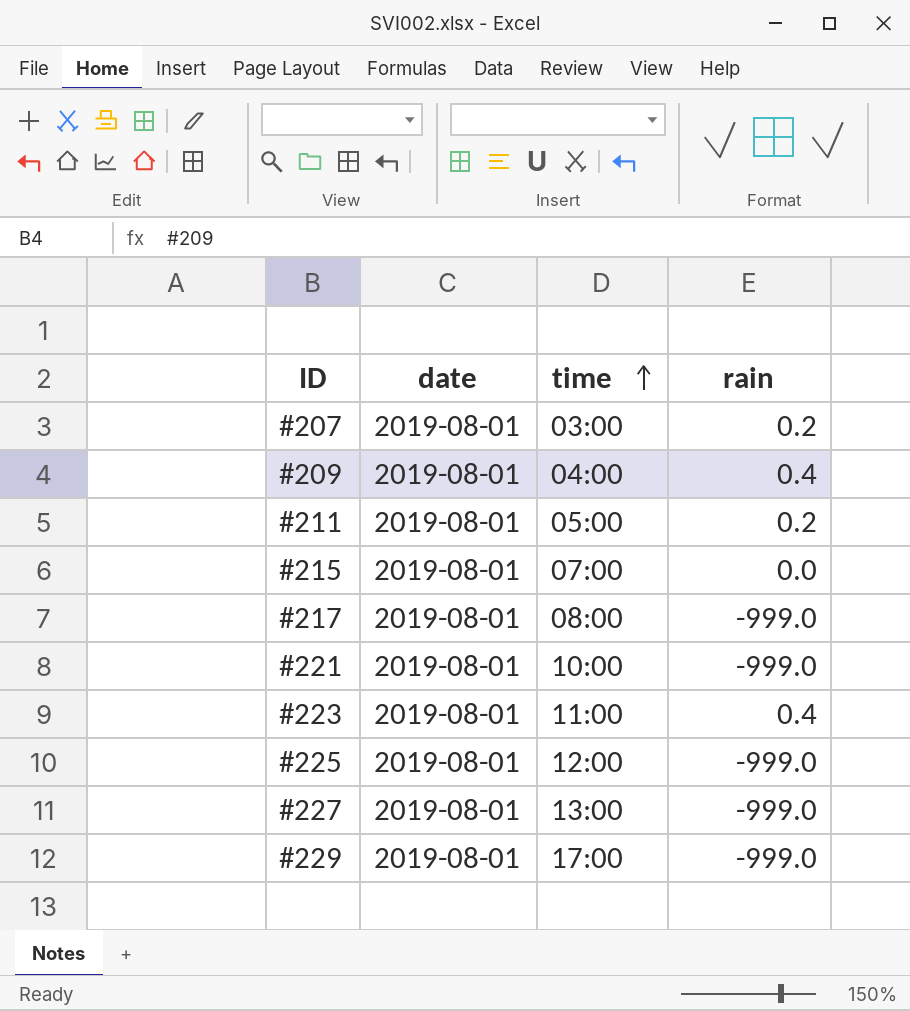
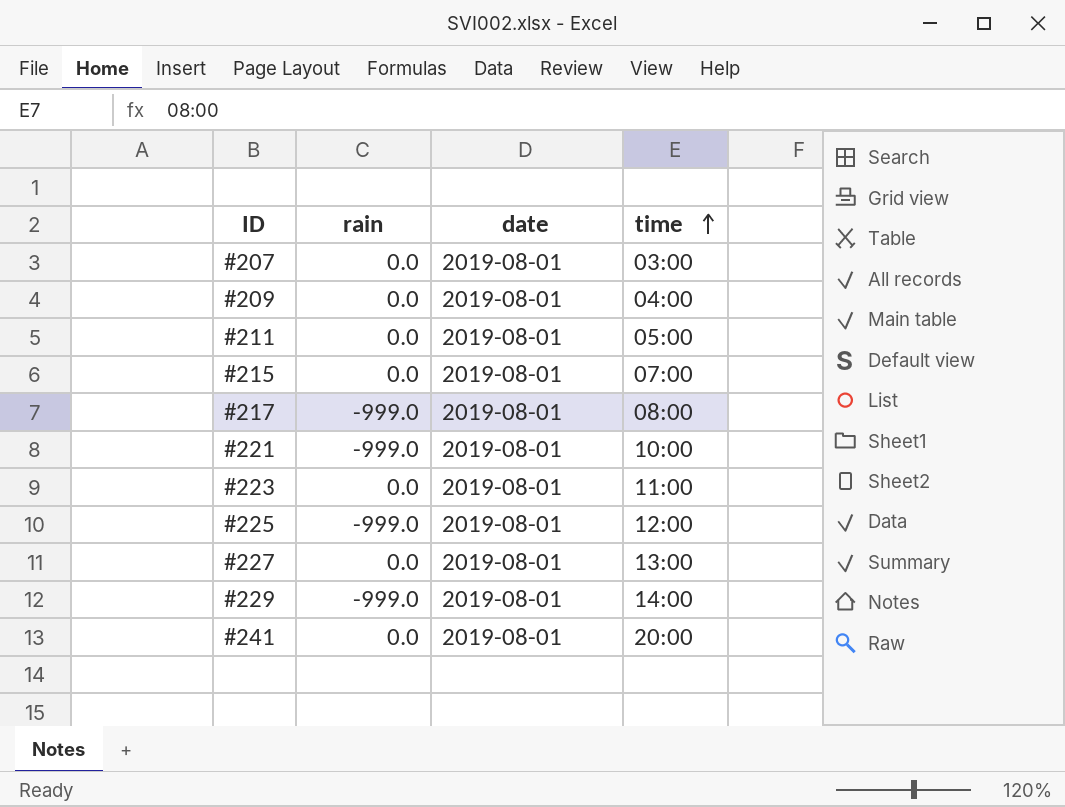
column rain | position: 4 -> 2
#207 | rain: 0.2 -> 0.0
#209 | rain: 0.4 -> 0.0
#211 | rain: 0.2 -> 0.0
#223 | rain: 0.4 -> 0.0
#227 | rain: -999.0 -> 0.0
#229 | time: 17:00 -> 14:00
row #241: none -> 0.0 | 2019-08-01 | 20:00

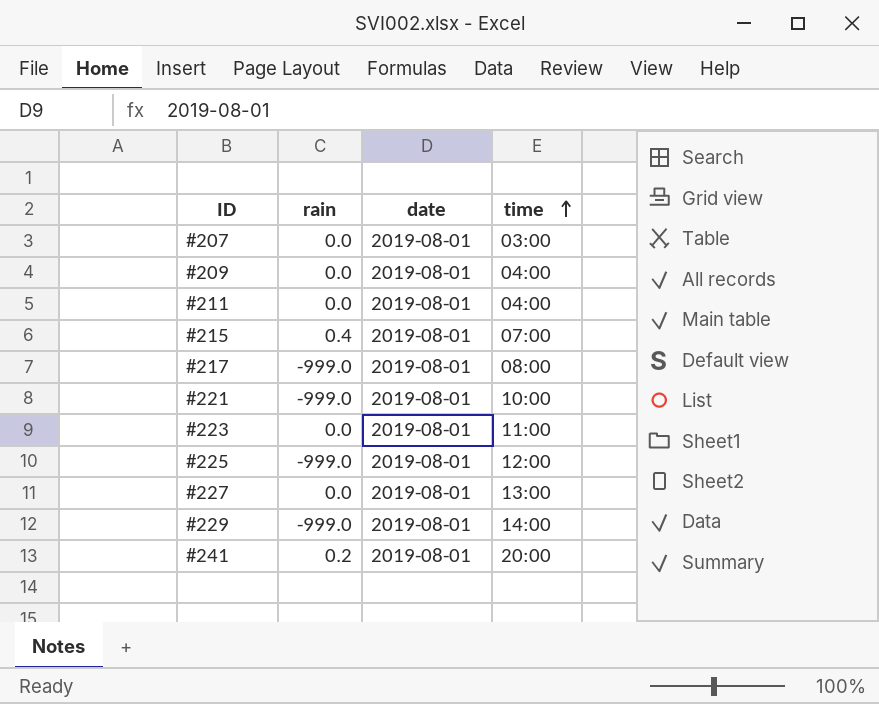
#211 | time: 05:00 -> 04:00
#215 | rain: 0.0 -> 0.4
#241 | rain: 0.0 -> 0.2

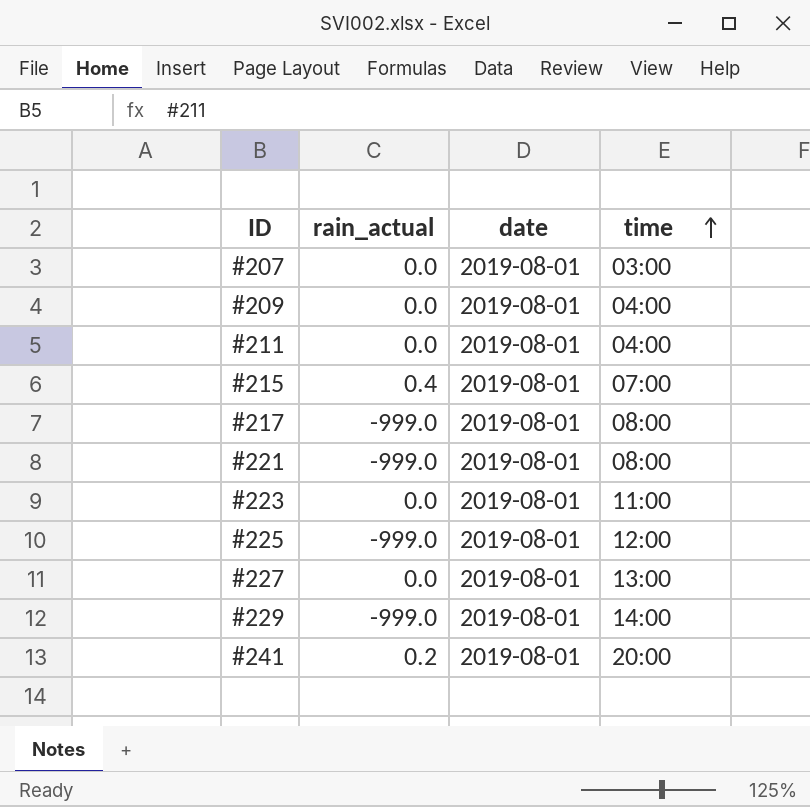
column name: rain -> rain_actual
#221 | time: 10:00 -> 08:00

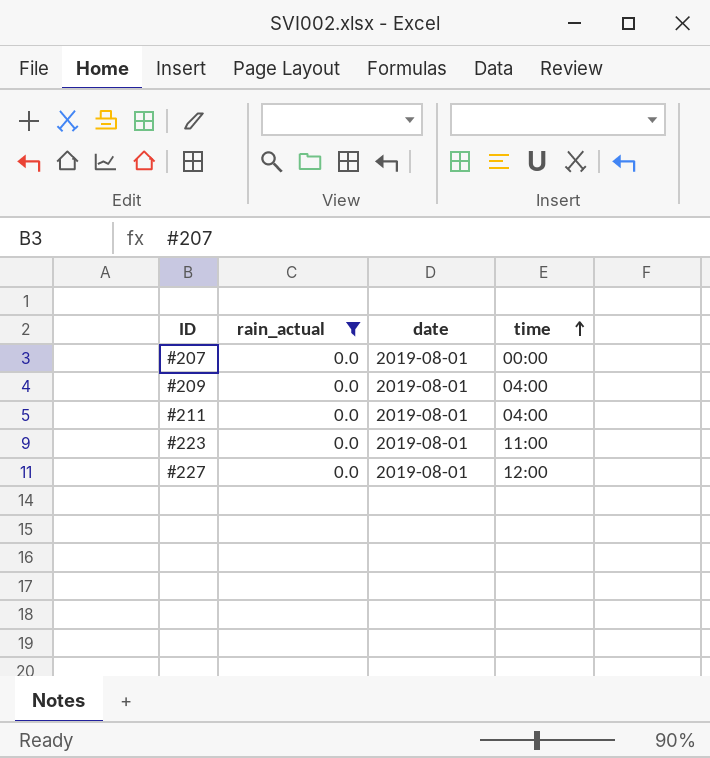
filter: none -> rain_actual = 0.0
#207 | time: 03:00 -> 00:00
#227 | time: 13:00 -> 12:00

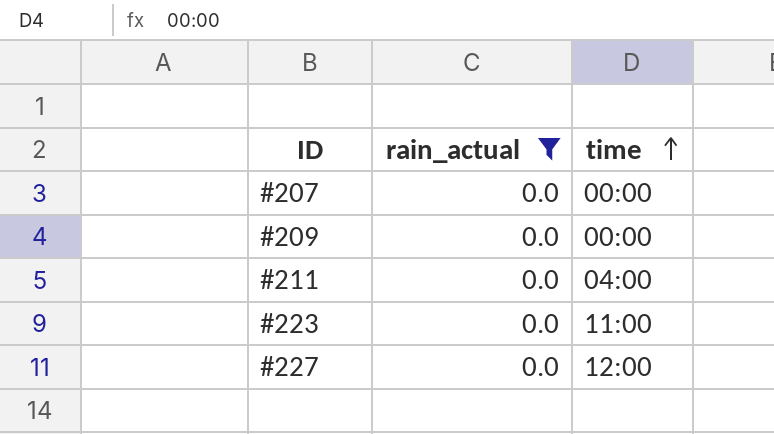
column date | position: 3 -> none
#209 | time: 04:00 -> 00:00

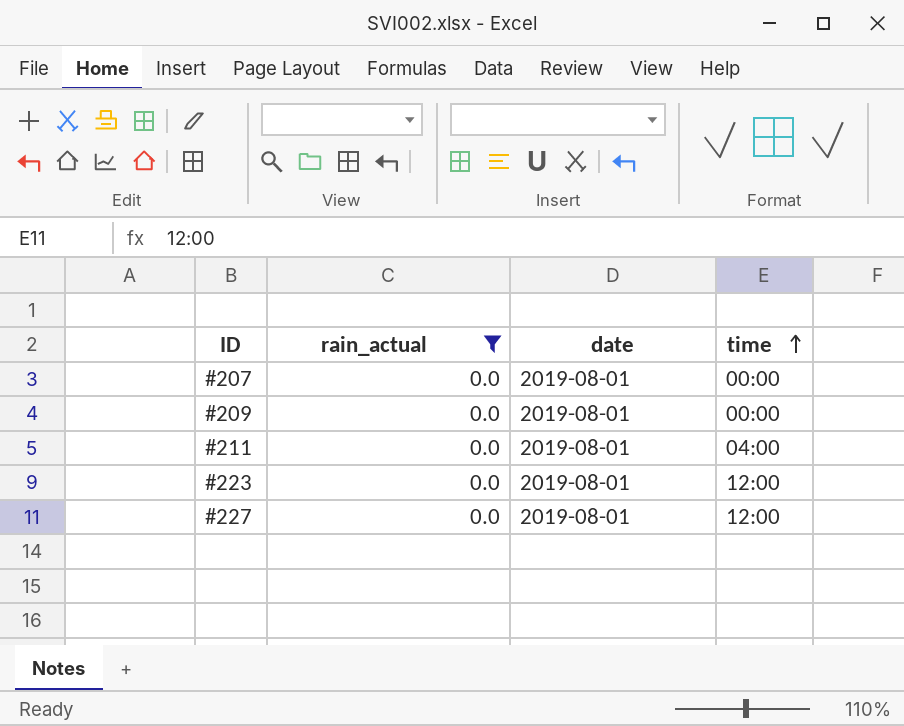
column date | position: none -> 3
#223 | time: 11:00 -> 12:00

